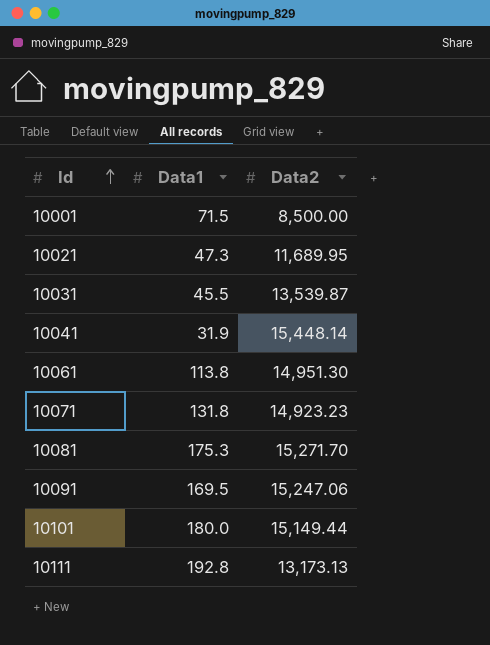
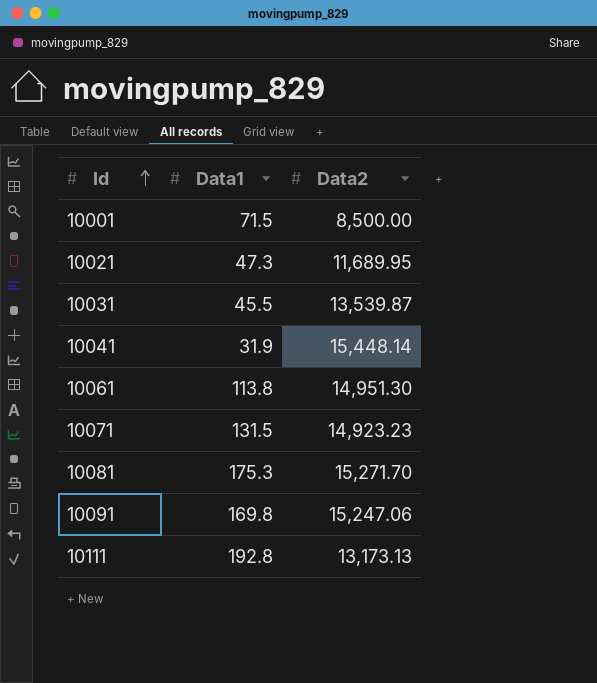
row 10101: 180.0 | 15,149.44 -> none
10071 | Data1: 131.8 -> 131.5
10091 | Data1: 169.5 -> 169.8

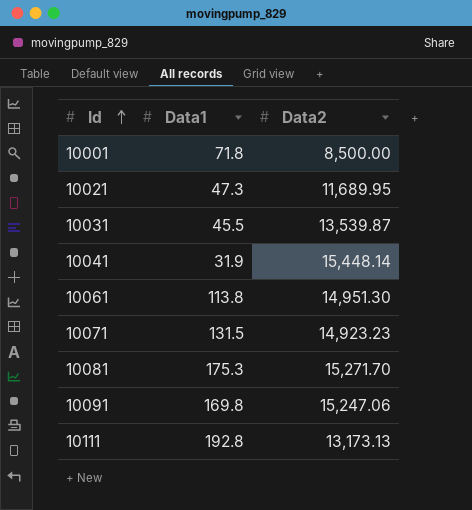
10001 | Data1: 71.5 -> 71.8

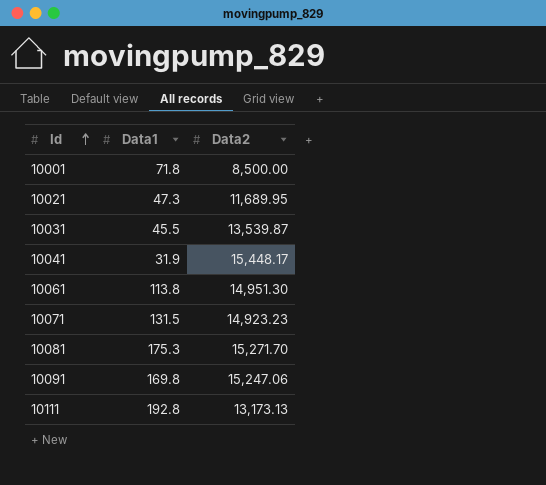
10041 | Data2: 15,448.14 -> 15,448.17

